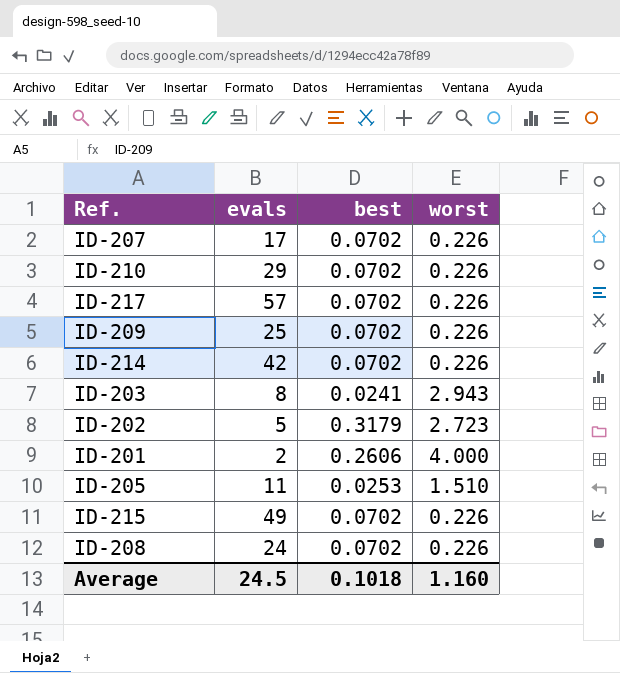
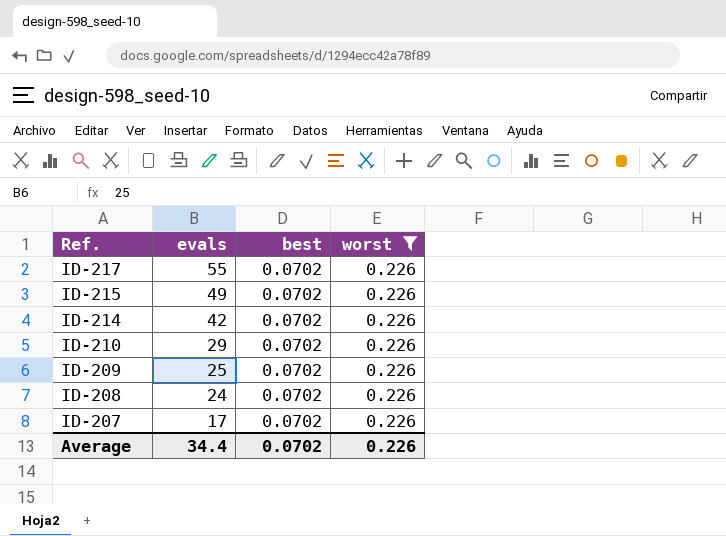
filter: none -> worst = 0.226
row order: none -> Ref. descending
ID-217 | evals: 57 -> 55
Average | evals: 24.5 -> 34.4
Average | best: 0.1018 -> 0.0702
Average | worst: 1.160 -> 0.226

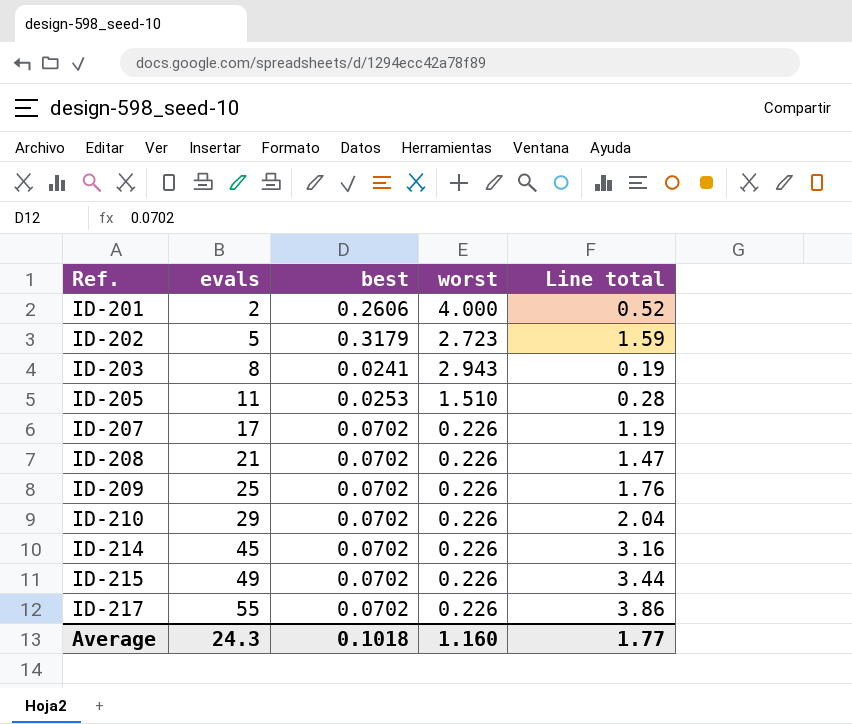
filter: worst = 0.226 -> none
row order: Ref. descending -> Ref. ascending
column Line total | formula: none -> [evals] * [best]
ID-208 | evals: 24 -> 21
ID-214 | evals: 42 -> 45
Average | evals: 34.4 -> 24.3
Average | best: 0.0702 -> 0.1018
Average | worst: 0.226 -> 1.160

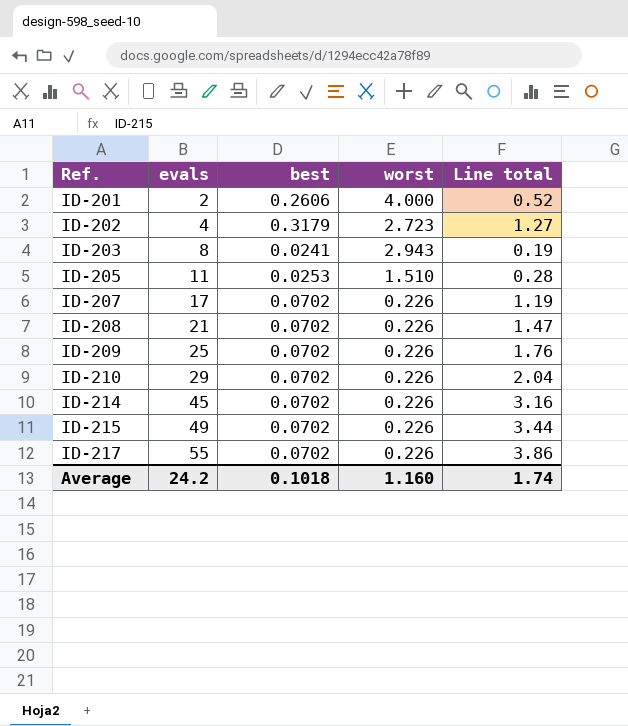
ID-202 | evals: 5 -> 4
ID-202 | Line total: 1.59 -> 1.27
Average | evals: 24.3 -> 24.2
Average | Line total: 1.77 -> 1.74

